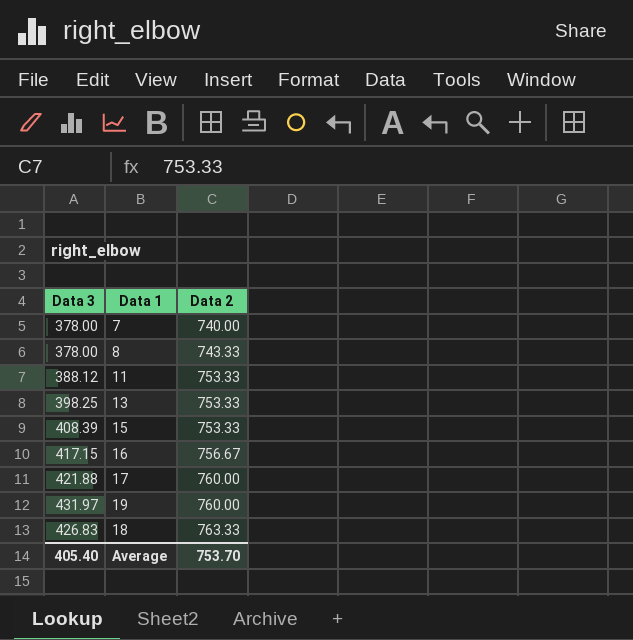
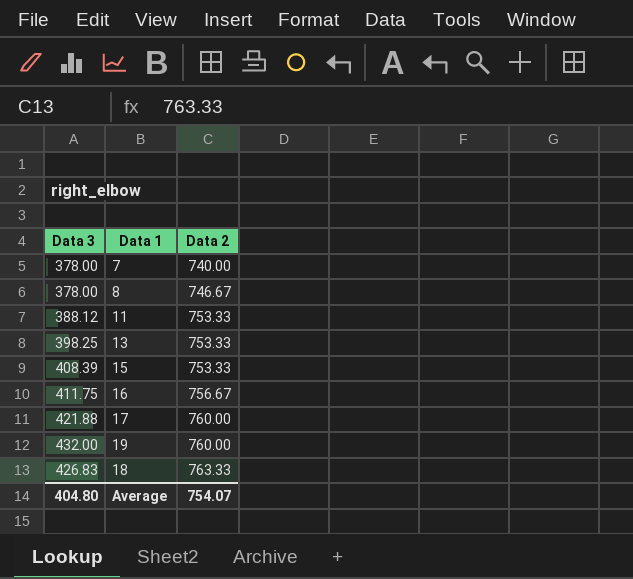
8 | Data 2: 743.33 -> 746.67
16 | Data 3: 417.15 -> 411.75
19 | Data 3: 431.97 -> 432.00
Average | Data 3: 405.40 -> 404.80
Average | Data 2: 753.70 -> 754.07

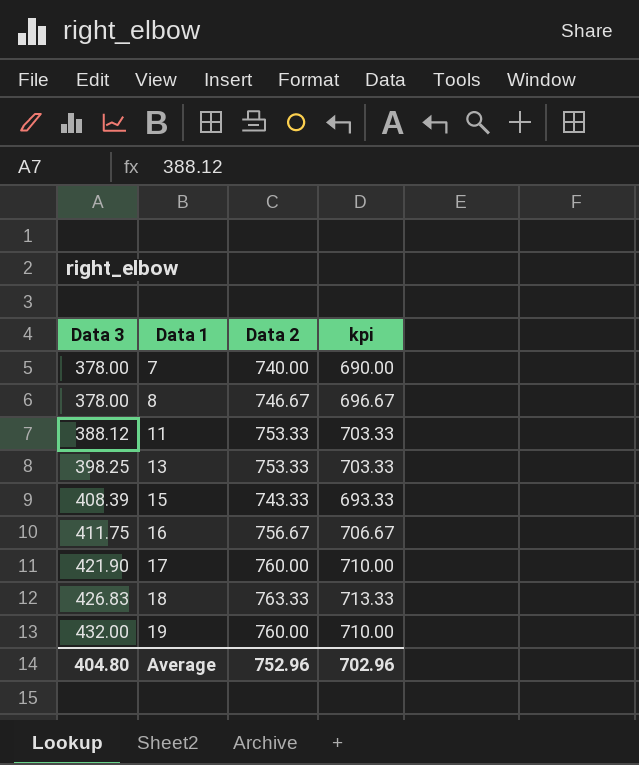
row order: Data 2 ascending -> Data 3 ascending
column kpi | formula: none -> [Data 2] - 50
15 | Data 2: 753.33 -> 743.33
17 | Data 3: 421.88 -> 421.90
Average | Data 2: 754.07 -> 752.96

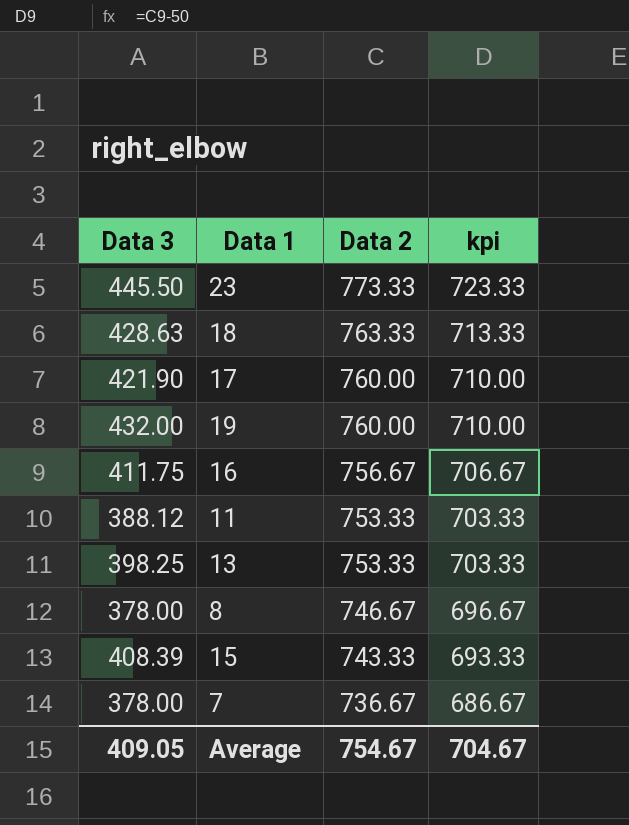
row order: Data 3 ascending -> Data 2 descending
row 23: none -> 445.50 | 773.33 | 723.33
18 | Data 3: 426.83 -> 428.63
7 | Data 2: 740.00 -> 736.67
7 | kpi: 690.00 -> 686.67
Average | Data 3: 404.80 -> 409.05
Average | Data 2: 752.96 -> 754.67
Average | kpi: 702.96 -> 704.67

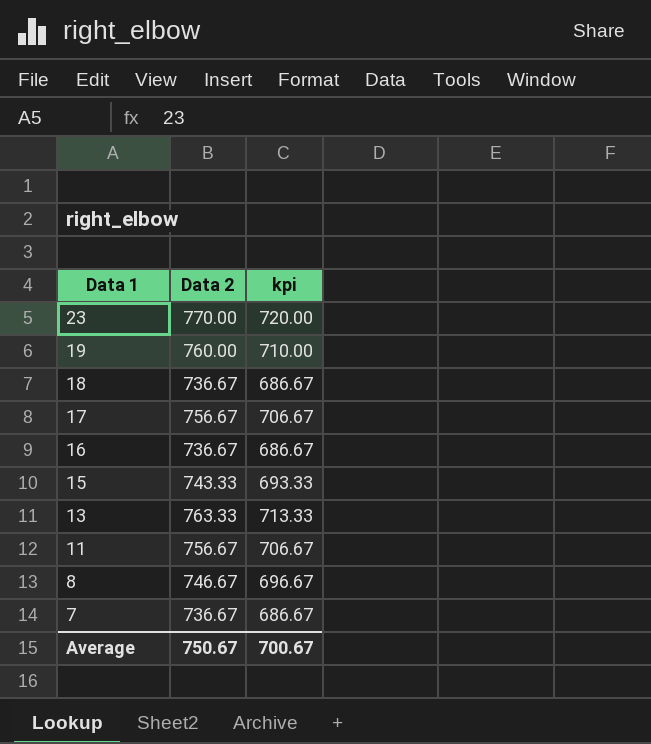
row order: Data 2 descending -> Data 1 descending
column Data 3 | position: 1 -> none
23 | Data 2: 773.33 -> 770.00
23 | kpi: 723.33 -> 720.00
18 | Data 2: 763.33 -> 736.67
18 | kpi: 713.33 -> 686.67
17 | Data 2: 760.00 -> 756.67
17 | kpi: 710.00 -> 706.67
16 | Data 2: 756.67 -> 736.67
16 | kpi: 706.67 -> 686.67
13 | Data 2: 753.33 -> 763.33
13 | kpi: 703.33 -> 713.33
11 | Data 2: 753.33 -> 756.67
11 | kpi: 703.33 -> 706.67
Average | Data 2: 754.67 -> 750.67
Average | kpi: 704.67 -> 700.67

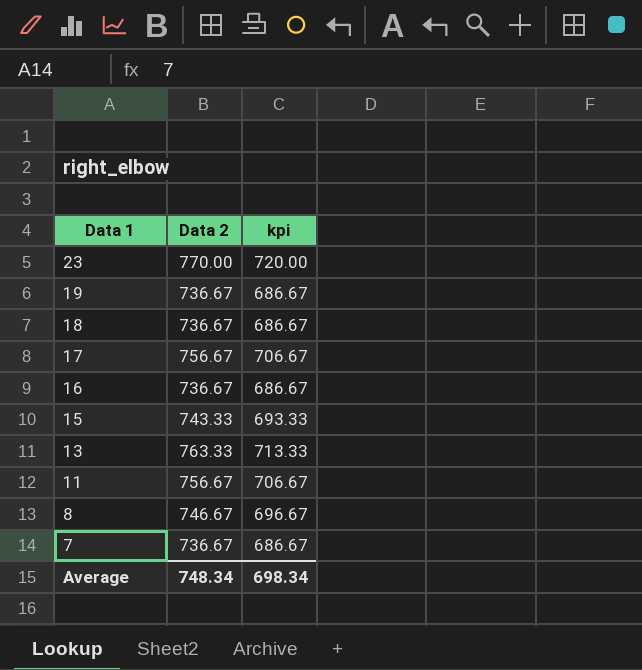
19 | Data 2: 760.00 -> 736.67
19 | kpi: 710.00 -> 686.67
Average | Data 2: 750.67 -> 748.34
Average | kpi: 700.67 -> 698.34

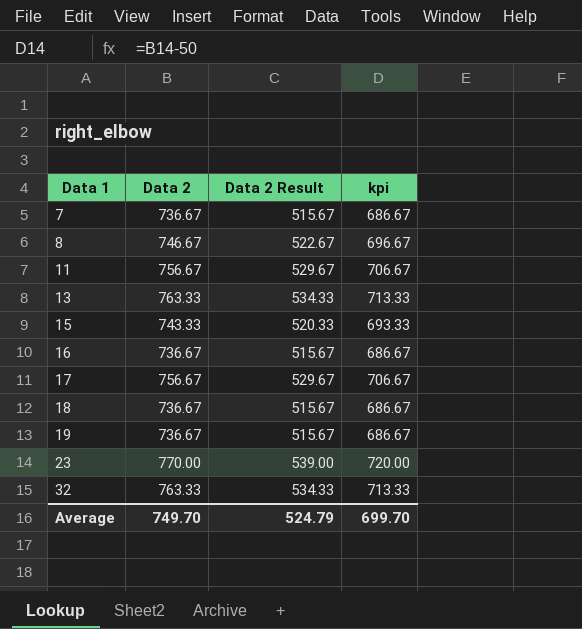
row order: Data 1 descending -> Data 1 ascending
column Data 2 Result | formula: none -> [Data 2] * 0.7
row 32: none -> 763.33 | 534.33 | 713.33
Average | Data 2: 748.34 -> 749.70
Average | kpi: 698.34 -> 699.70

